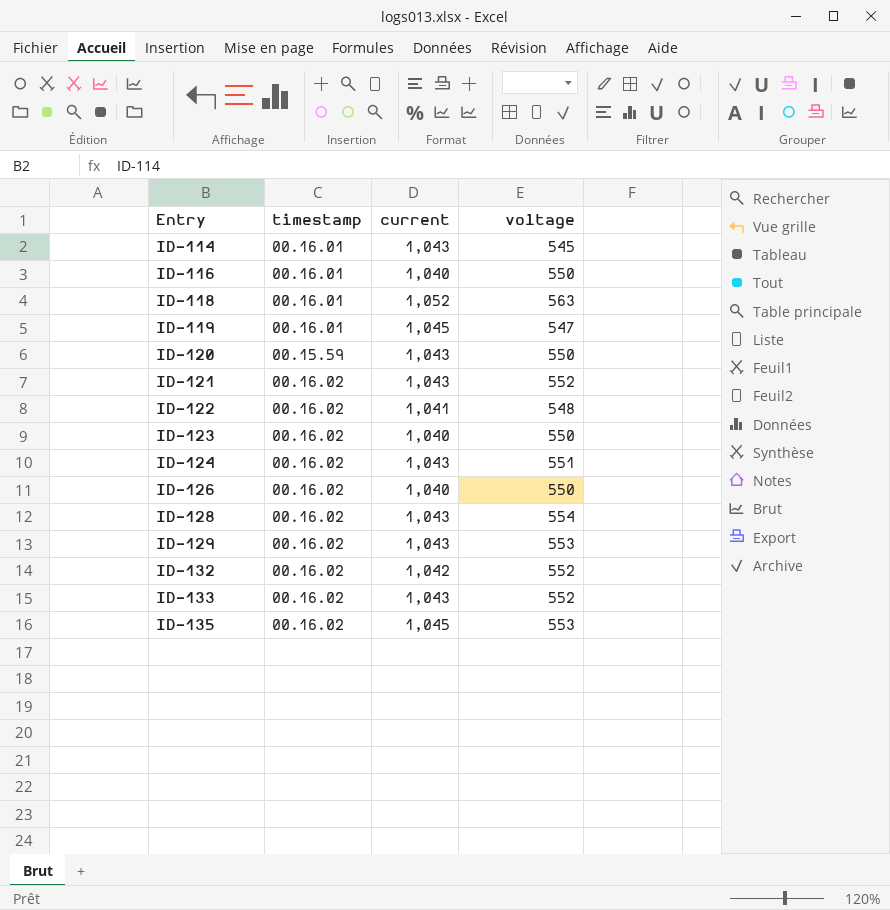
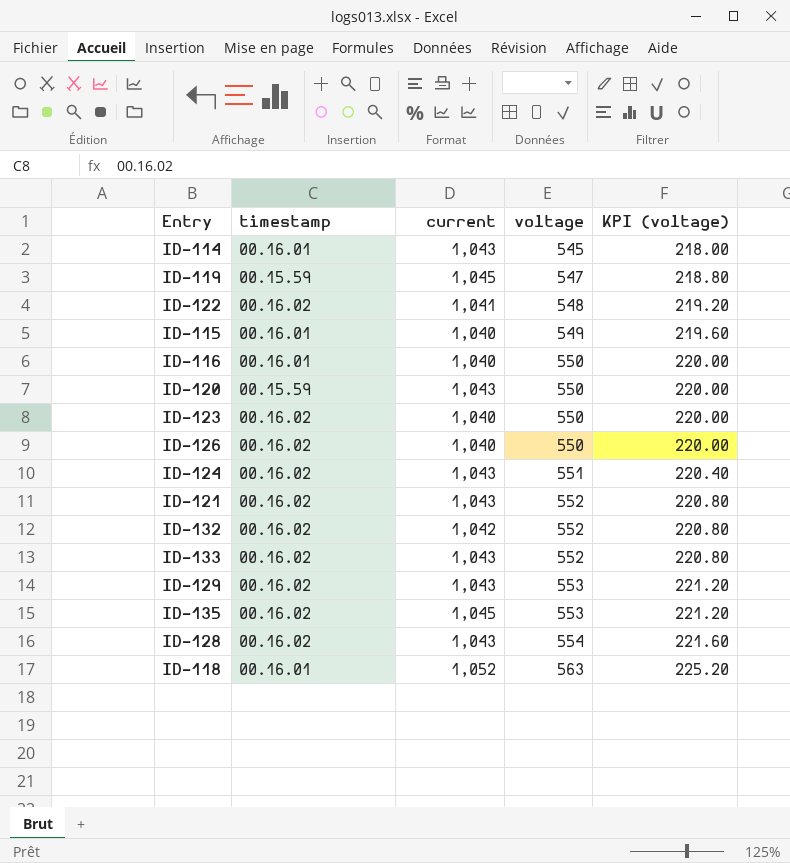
row order: Entry ascending -> voltage ascending
column KPI (voltage) | formula: none -> [voltage] * 0.4
ID-119 | timestamp: 00.16.01 -> 00.15.59
row ID-115: none -> 00.16.01 | 1,040 | 549 | 219.60

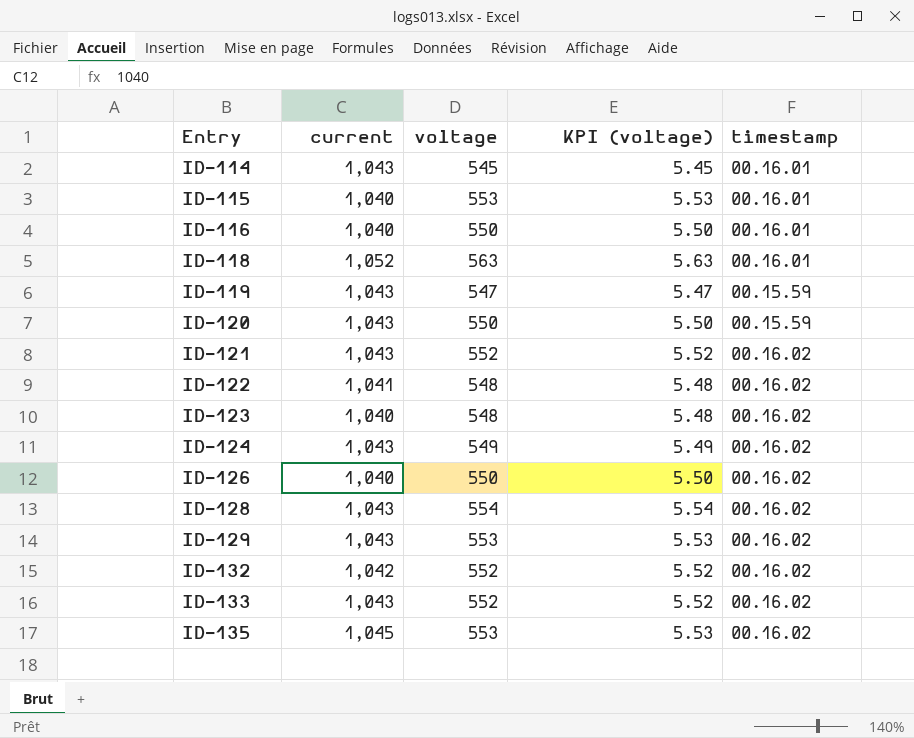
row order: voltage ascending -> Entry ascending
column KPI (voltage) | formula: [voltage] * 0.4 -> [voltage] * 0.01
column timestamp | position: 2 -> 5
ID-115 | voltage: 549 -> 553
ID-119 | current: 1,045 -> 1,043
ID-123 | voltage: 550 -> 548
ID-124 | voltage: 551 -> 549

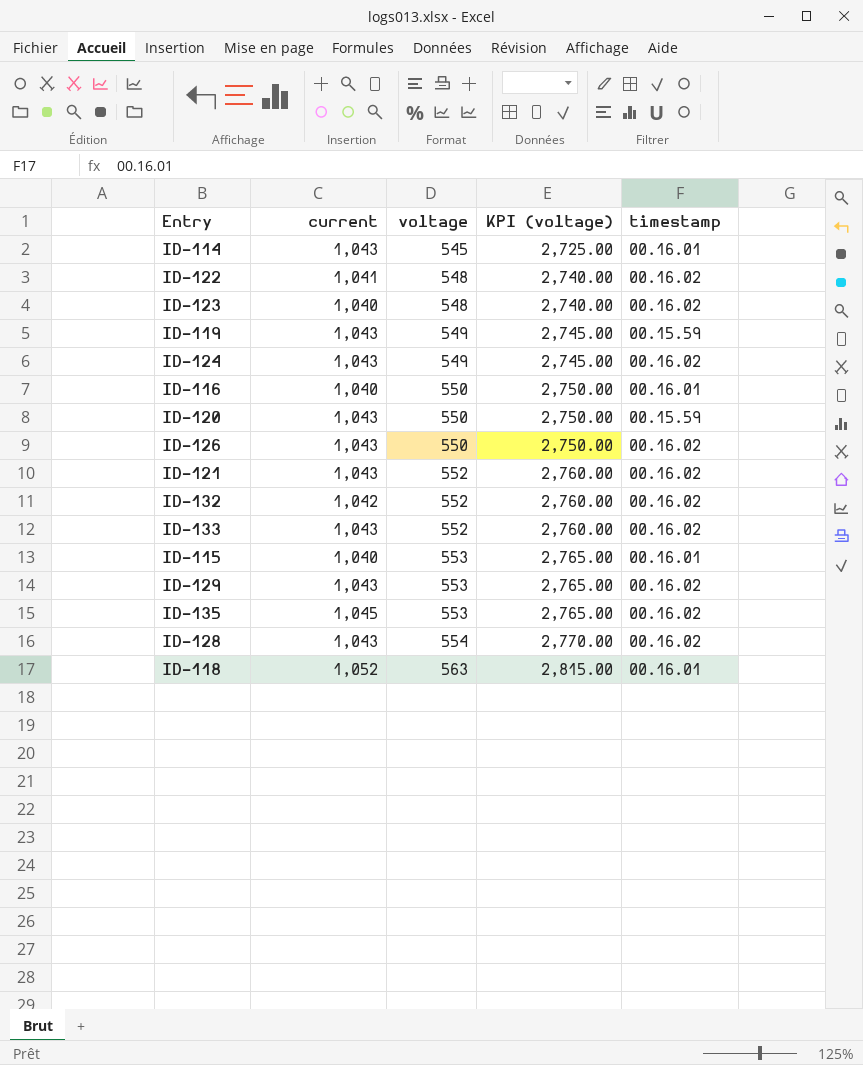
row order: Entry ascending -> voltage ascending
column KPI (voltage) | formula: [voltage] * 0.01 -> [voltage] * 5
ID-119 | voltage: 547 -> 549
ID-126 | current: 1,040 -> 1,043

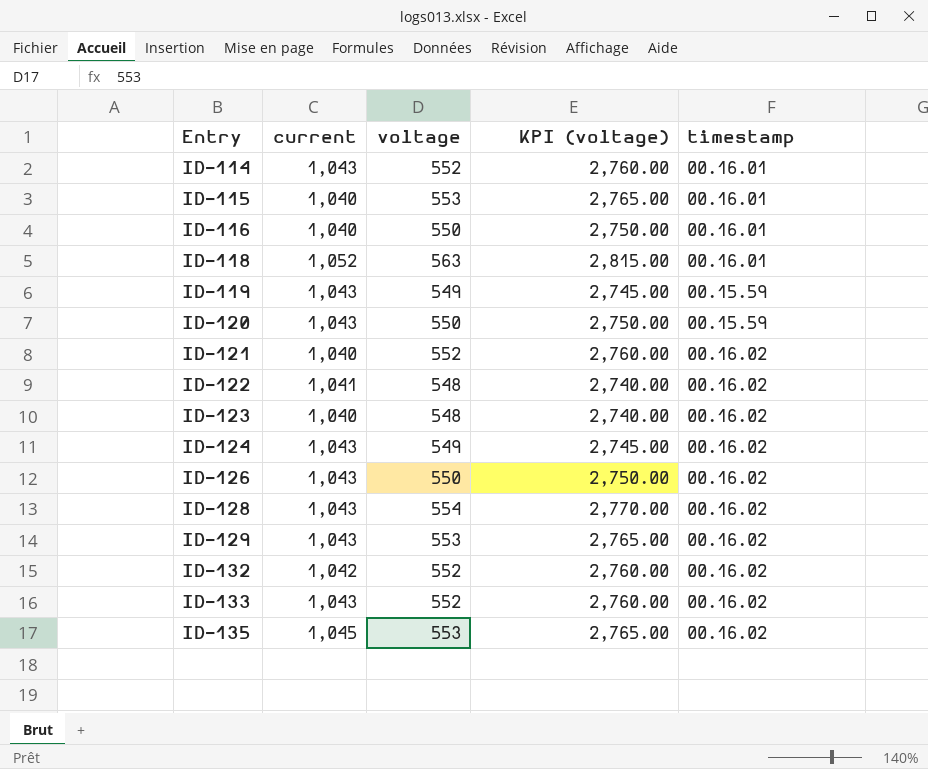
row order: voltage ascending -> Entry ascending
ID-114 | voltage: 545 -> 552
ID-114 | KPI (voltage): 2,725.00 -> 2,760.00
ID-121 | current: 1,043 -> 1,040

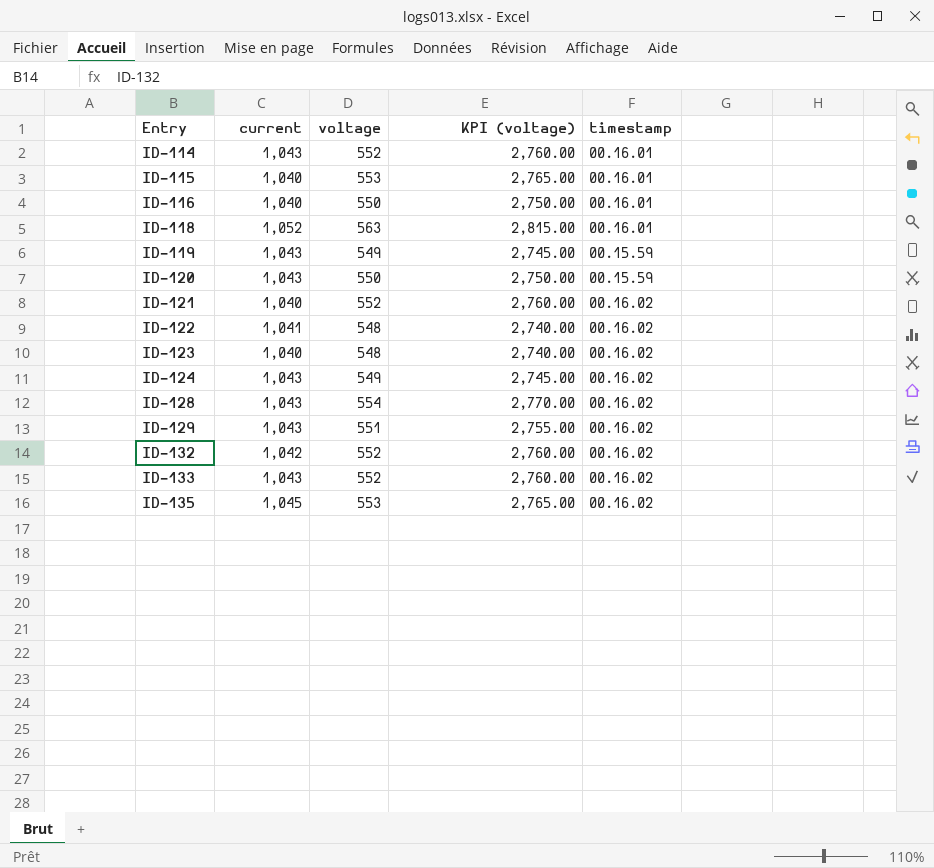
row ID-126: 1,043 | 550 | 2,750.00 | 00.16.02 -> none
ID-129 | voltage: 553 -> 551
ID-129 | KPI (voltage): 2,765.00 -> 2,755.00

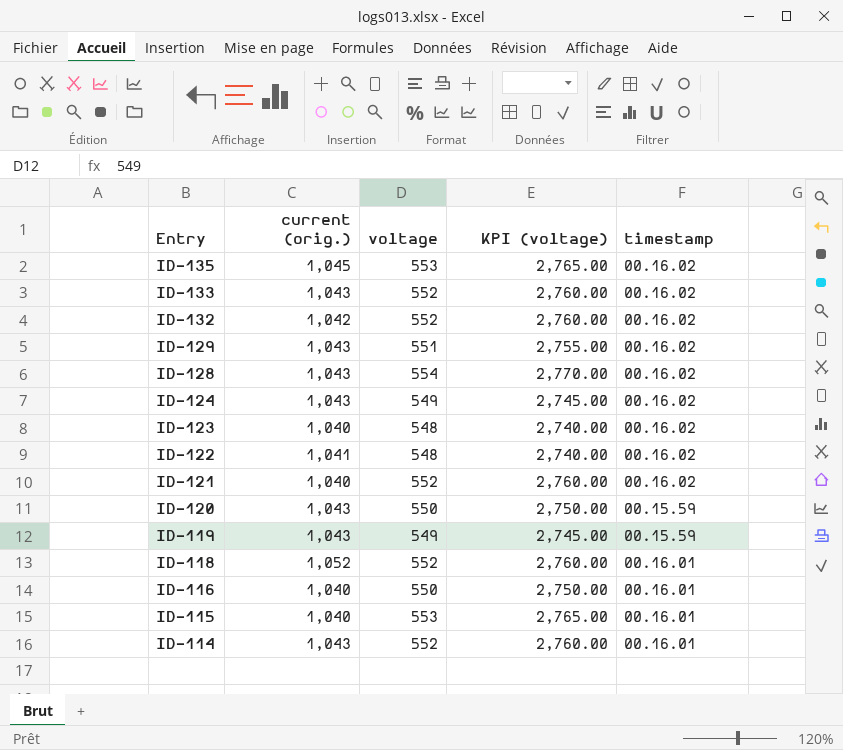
row order: Entry ascending -> Entry descending
column name: current -> current (orig.)
ID-118 | voltage: 563 -> 552
ID-118 | KPI (voltage): 2,815.00 -> 2,760.00

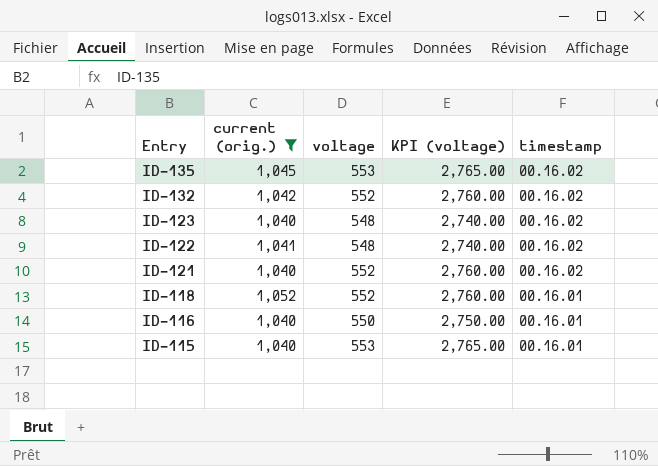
filter: none -> current (orig.) != 1,043

